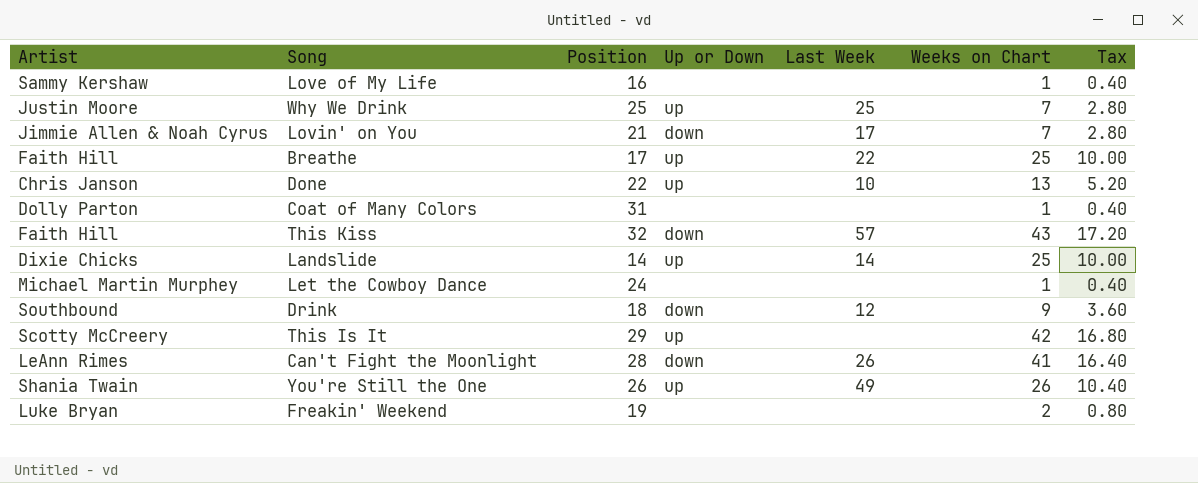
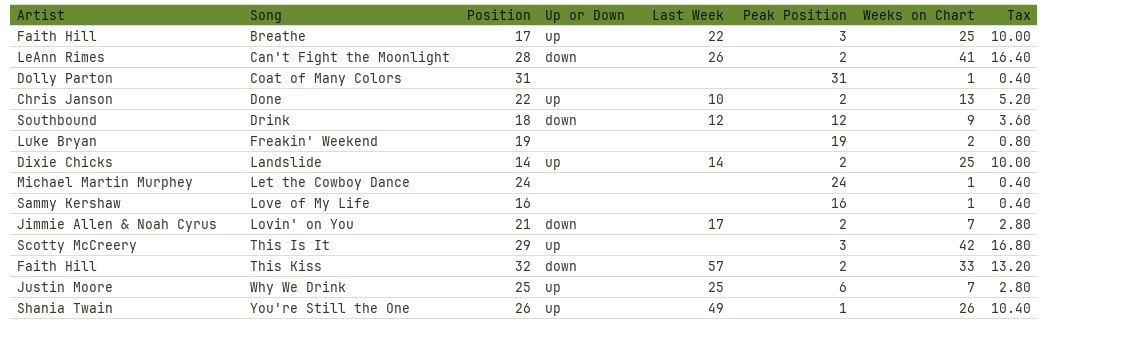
row order: none -> Song ascending
column Peak Position | position: none -> 6
This Kiss | Weeks on Chart: 43 -> 33
This Kiss | Tax: 17.20 -> 13.20

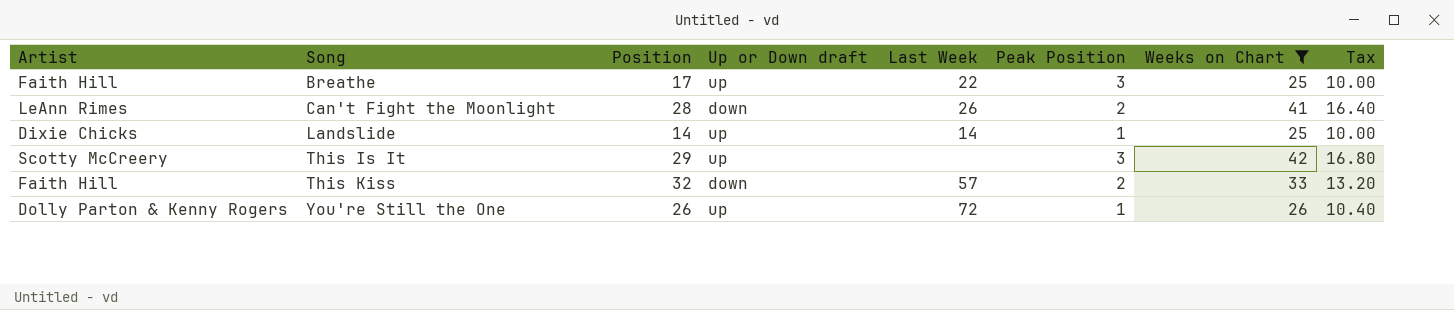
filter: none -> Weeks on Chart >= 25
column name: Up or Down -> Up or Down draft
Landslide | Peak Position: 2 -> 1
You're Still the One | Artist: Shania Twain -> Dolly Parton & Kenny Rogers
You're Still the One | Last Week: 49 -> 72

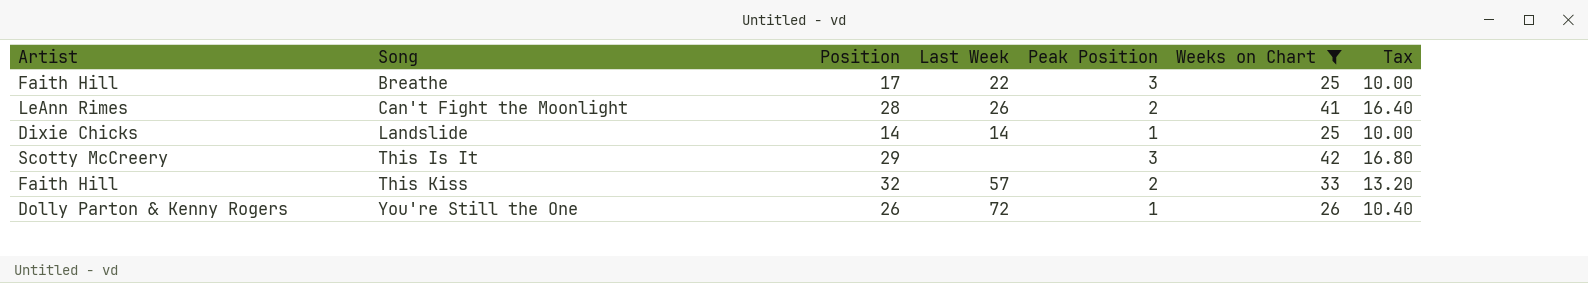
column Up or Down draft | position: 4 -> none

